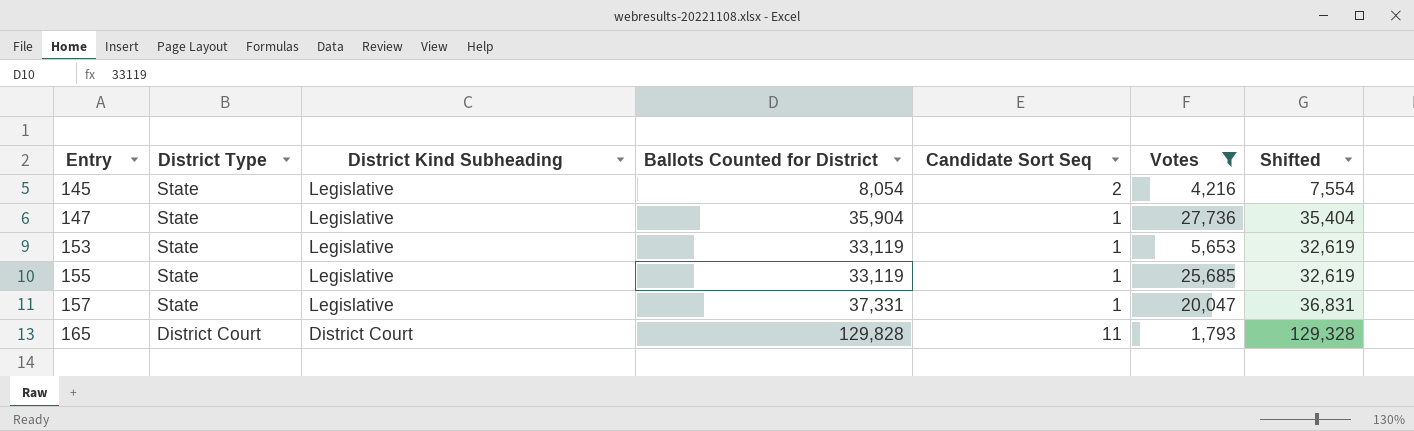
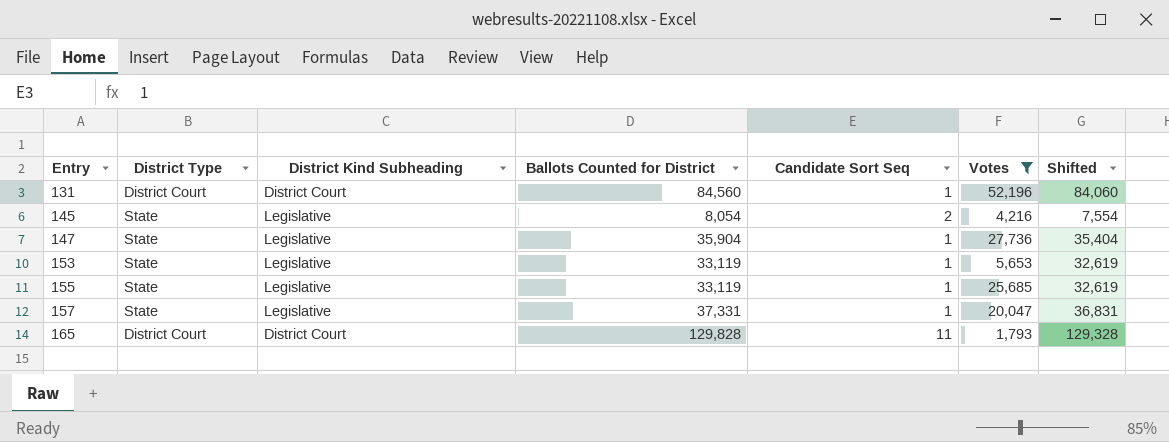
row 131: none -> District Court | District Court | 84,560 | 1 | 52,196 | 84,060

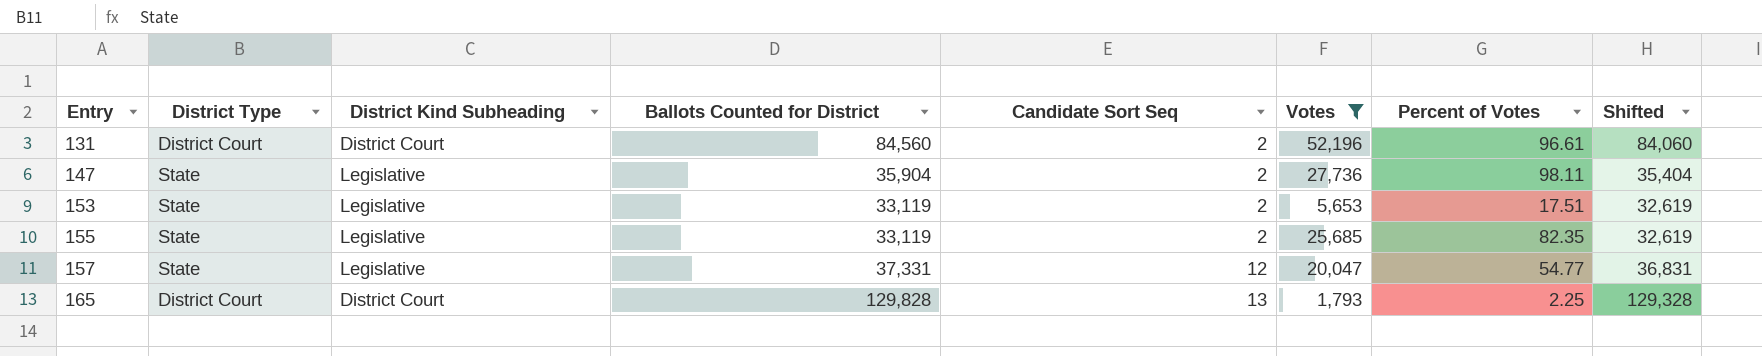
column Percent of Votes | position: none -> 7
row 145: State | Legislative | 8,054 | 2 | 4,216 | 7,554 -> none
131 | Candidate Sort Seq: 1 -> 2
147 | Candidate Sort Seq: 1 -> 2
153 | Candidate Sort Seq: 1 -> 2
155 | Candidate Sort Seq: 1 -> 2
157 | Candidate Sort Seq: 1 -> 12
165 | Candidate Sort Seq: 11 -> 13

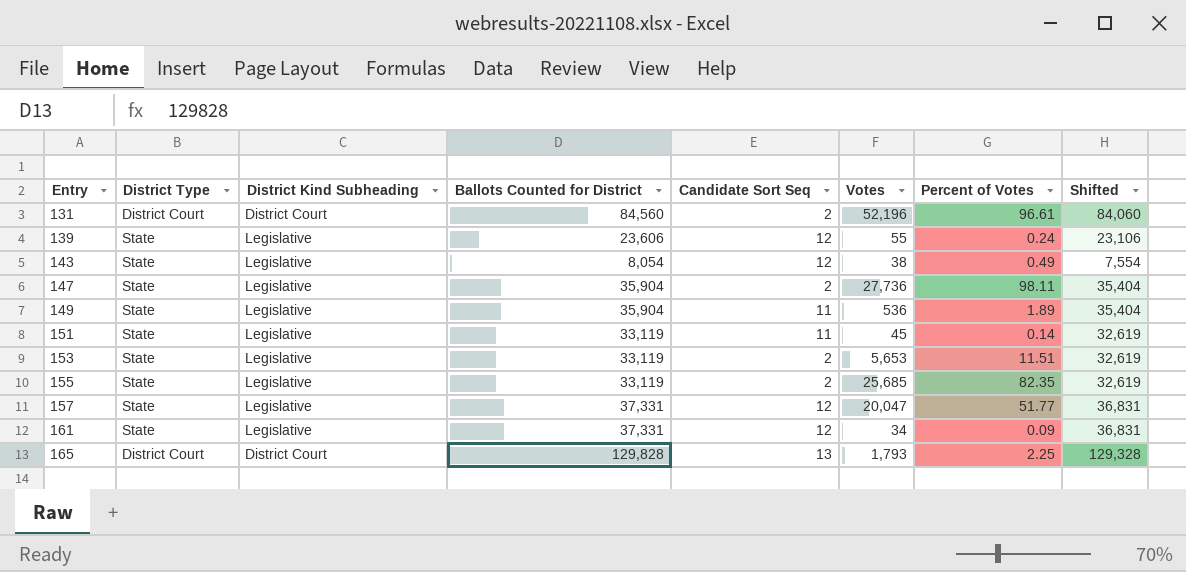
filter: Votes >= 1,793 -> none
153 | Percent of Votes: 17.51 -> 11.51
157 | Percent of Votes: 54.77 -> 51.77

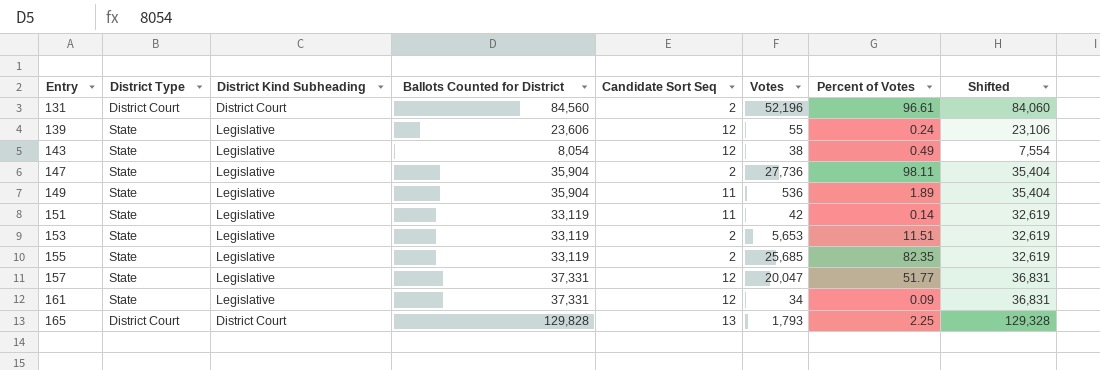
151 | Votes: 45 -> 42

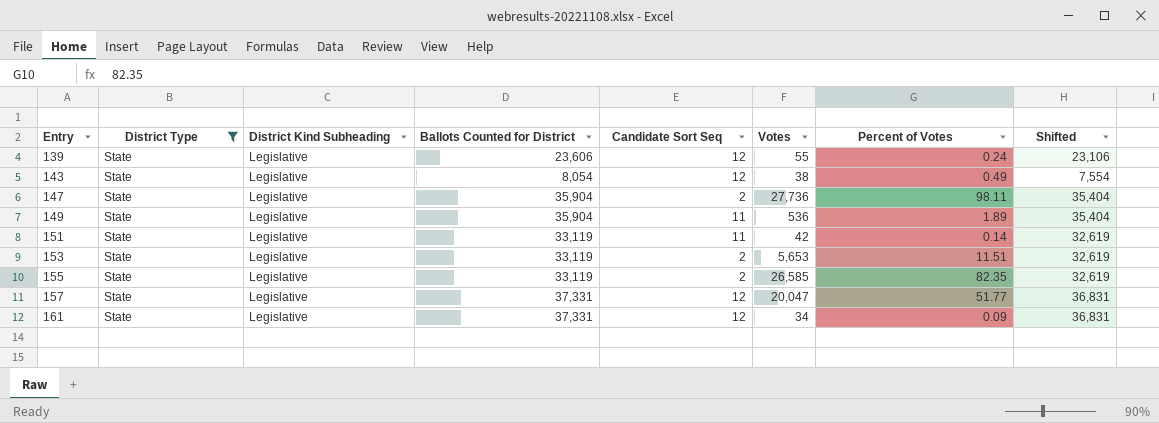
filter: none -> District Type = State
155 | Votes: 25,685 -> 26,585

